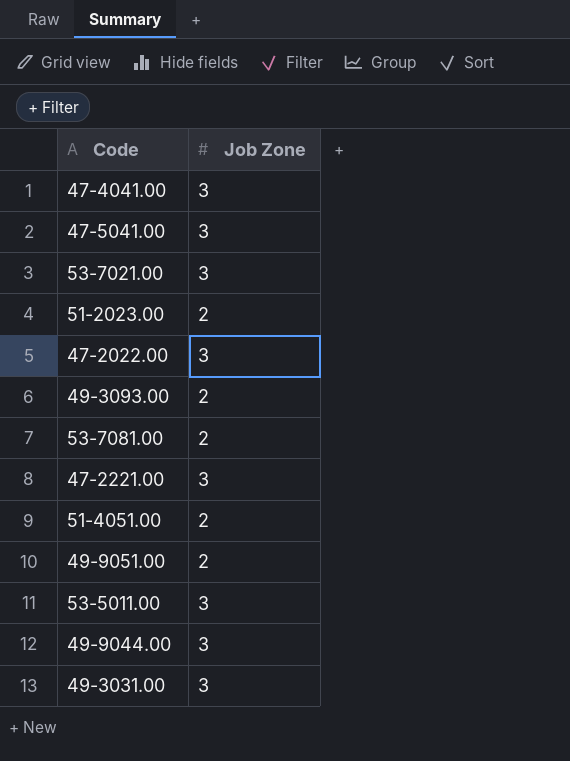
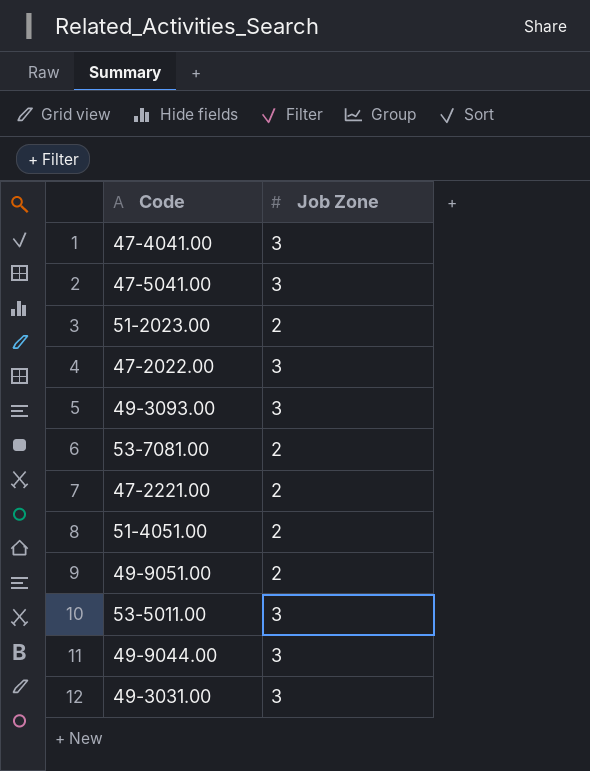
row 53-7021.00: 3 -> none
49-3093.00 | Job Zone: 2 -> 3
47-2221.00 | Job Zone: 3 -> 2

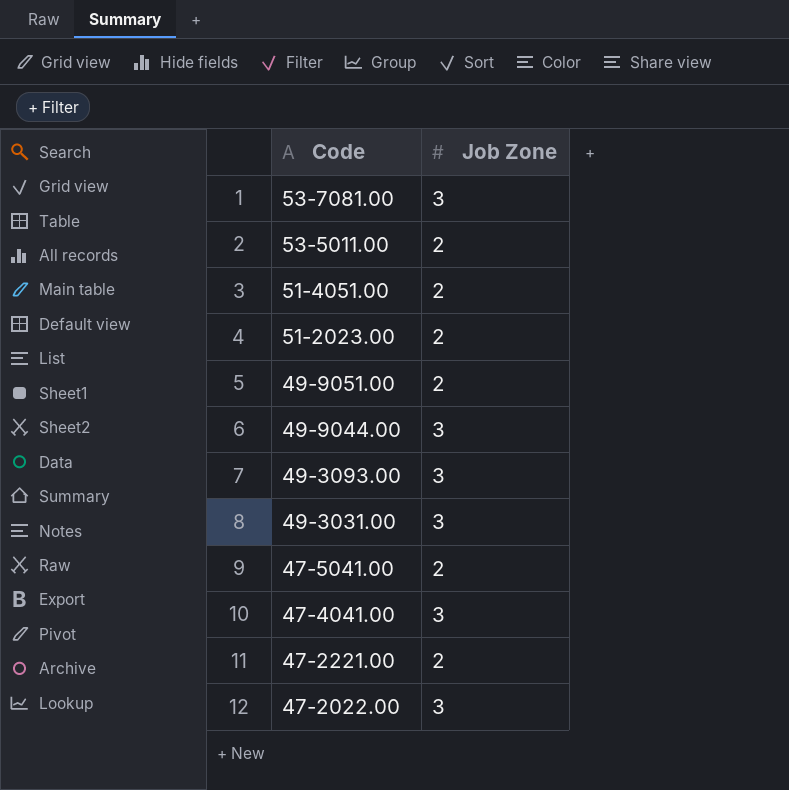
row order: none -> Code descending
53-7081.00 | Job Zone: 2 -> 3
53-5011.00 | Job Zone: 3 -> 2
47-5041.00 | Job Zone: 3 -> 2

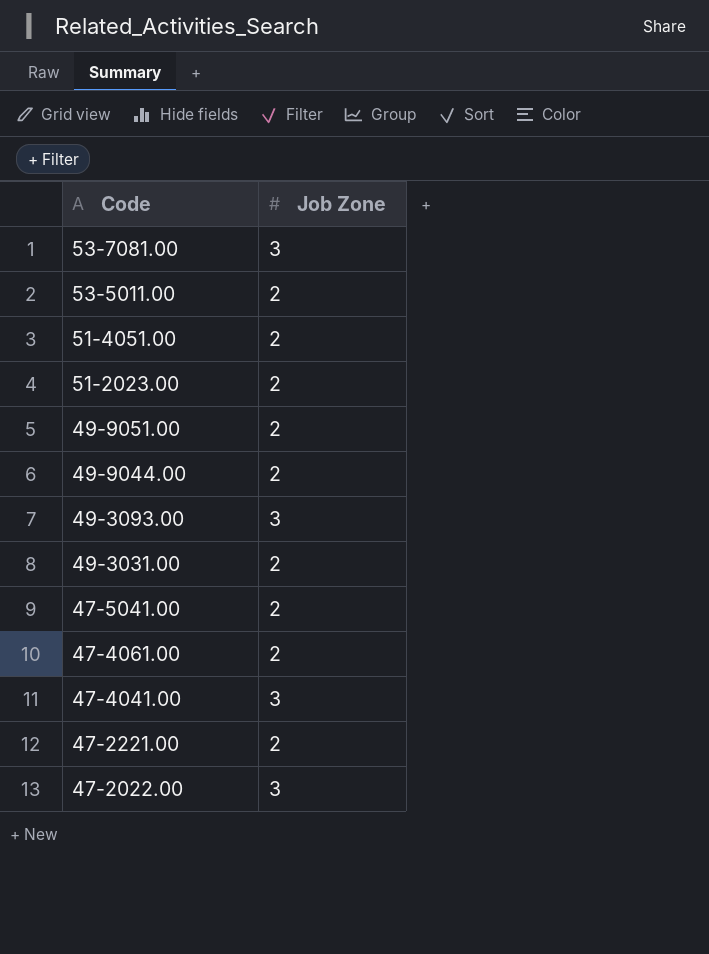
49-9044.00 | Job Zone: 3 -> 2
49-3031.00 | Job Zone: 3 -> 2
row 47-4061.00: none -> 2

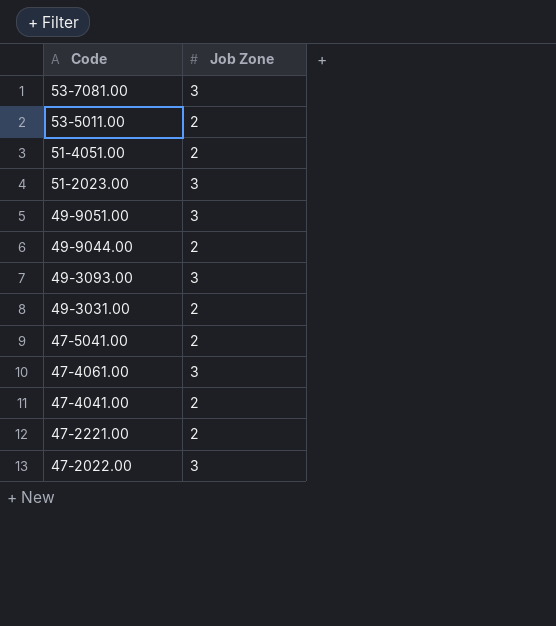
51-2023.00 | Job Zone: 2 -> 3
49-9051.00 | Job Zone: 2 -> 3
47-4061.00 | Job Zone: 2 -> 3
47-4041.00 | Job Zone: 3 -> 2

